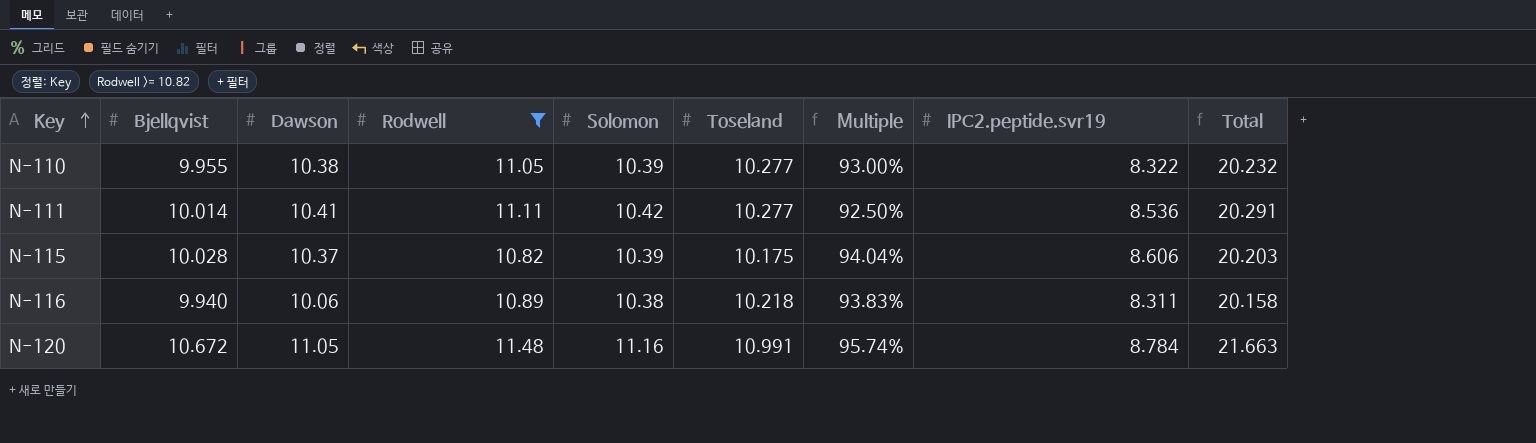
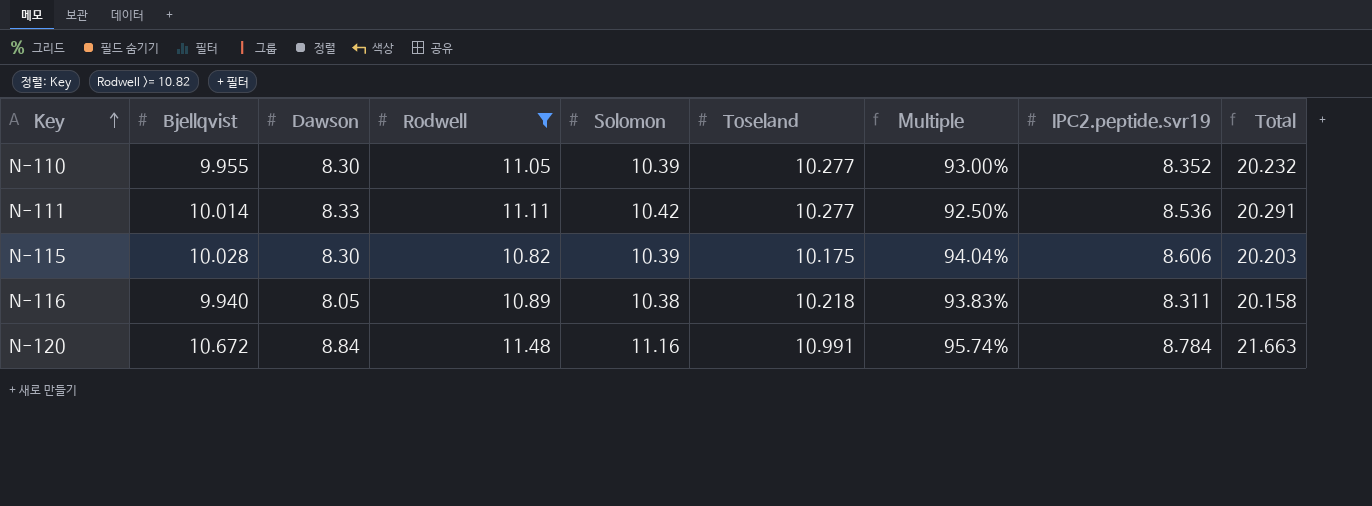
N-110 | Dawson: 10.38 -> 8.30
N-110 | IPC2.peptide.svr19: 8.322 -> 8.352
N-111 | Dawson: 10.41 -> 8.33
N-115 | Dawson: 10.37 -> 8.30
N-116 | Dawson: 10.06 -> 8.05
N-120 | Dawson: 11.05 -> 8.84

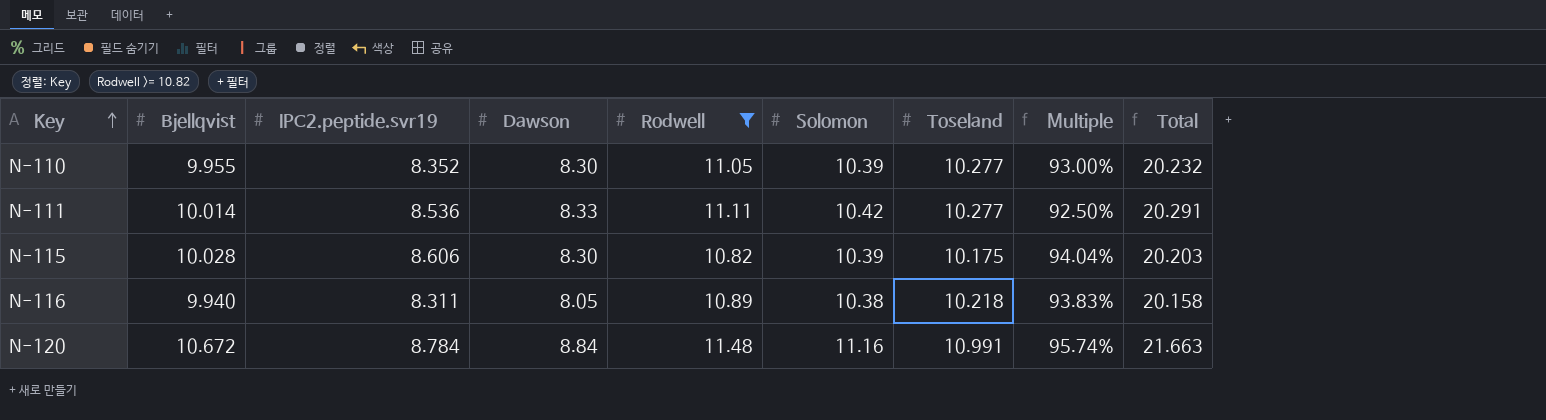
column IPC2.peptide.svr19 | position: 8 -> 3

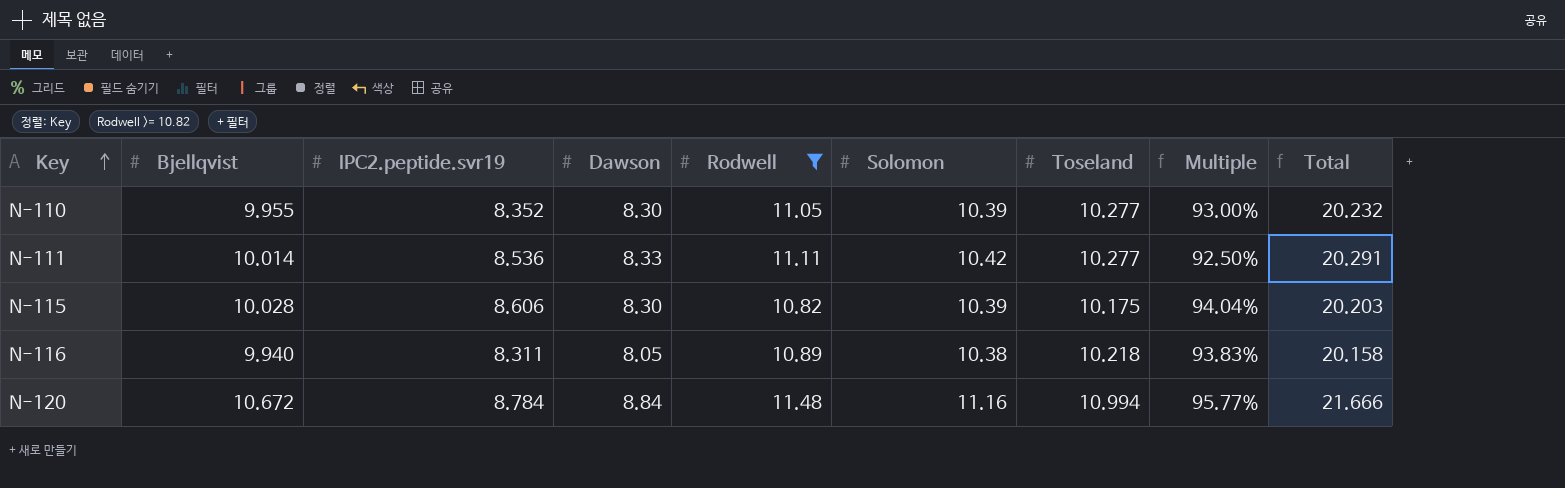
N-120 | Toseland: 10.991 -> 10.994
N-120 | Multiple: 95.74% -> 95.77%
N-120 | Total: 21.663 -> 21.666

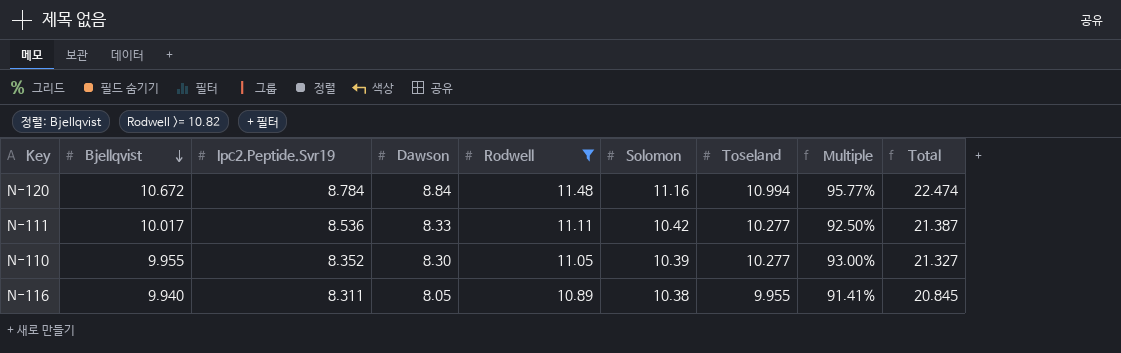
row order: Key ascending -> Bjellqvist descending
column name: IPC2.peptide.svr19 -> Ipc2.Peptide.Svr19
column Total | formula: [Bjellqvist] + [Toseland] -> [Rodwell] + [Toseland]
row N-115: 10.028 | 8.606 | 8.30 | 10.82 | 10.39 | 10.175 | 94.04% | 20.203 -> none
N-111 | Bjellqvist: 10.014 -> 10.017
N-116 | Toseland: 10.218 -> 9.955
N-116 | Multiple: 93.83% -> 91.41%

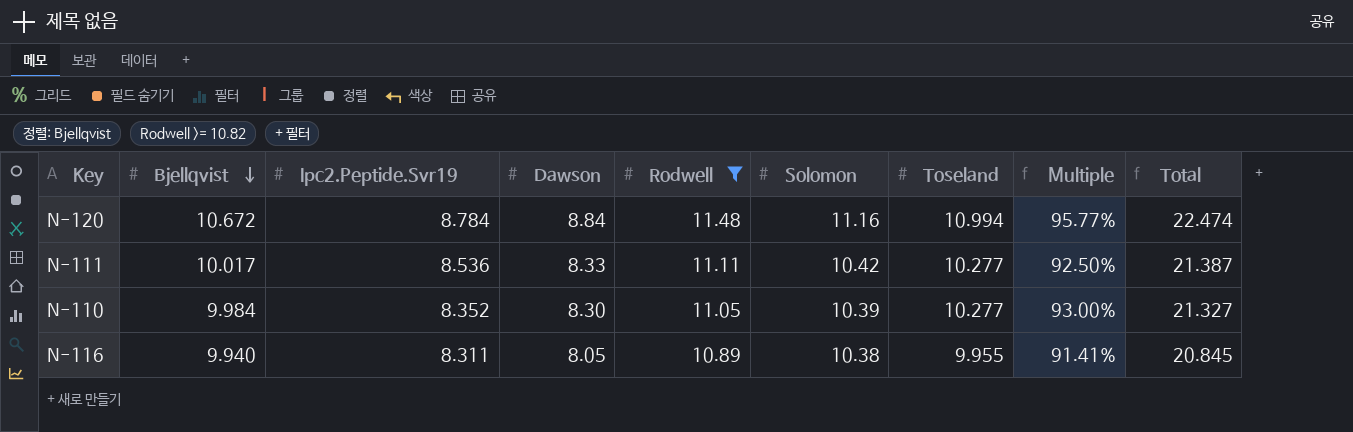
N-110 | Bjellqvist: 9.955 -> 9.984

